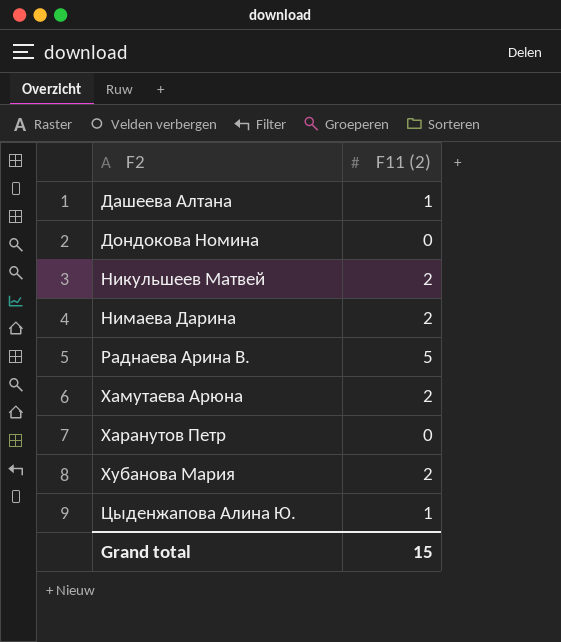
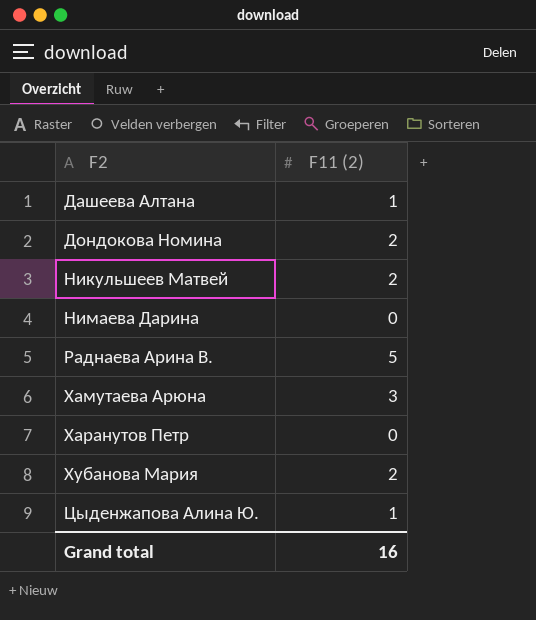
Дондокова Номина | F11 (2): 0 -> 2
Нимаева Дарина | F11 (2): 2 -> 0
Хамутаева Арюна | F11 (2): 2 -> 3
Grand total | F11 (2): 15 -> 16

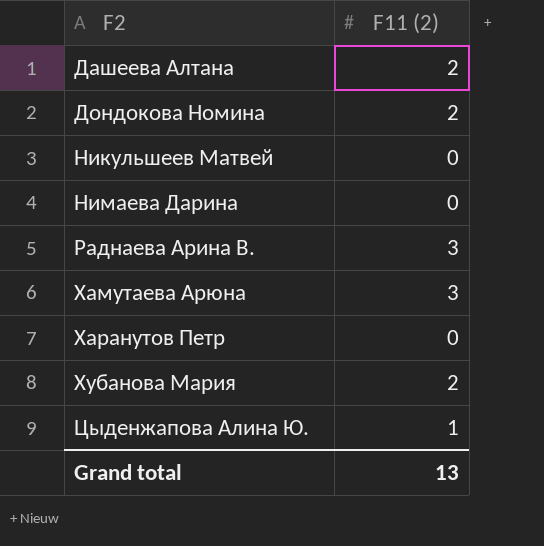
Дашеева Алтана | F11 (2): 1 -> 2
Никульшеев Матвей | F11 (2): 2 -> 0
Раднаева Арина В. | F11 (2): 5 -> 3
Grand total | F11 (2): 16 -> 13

